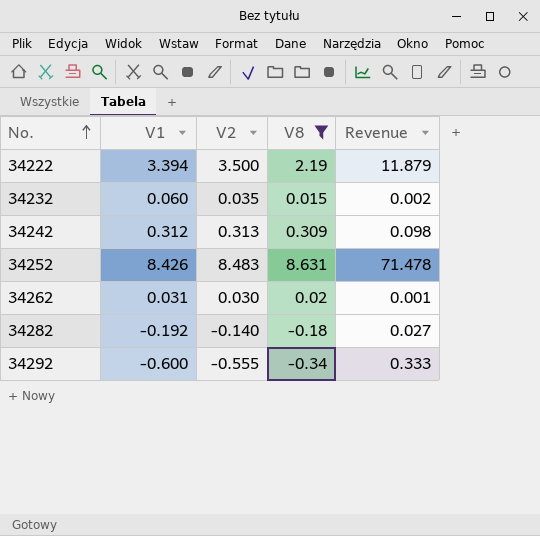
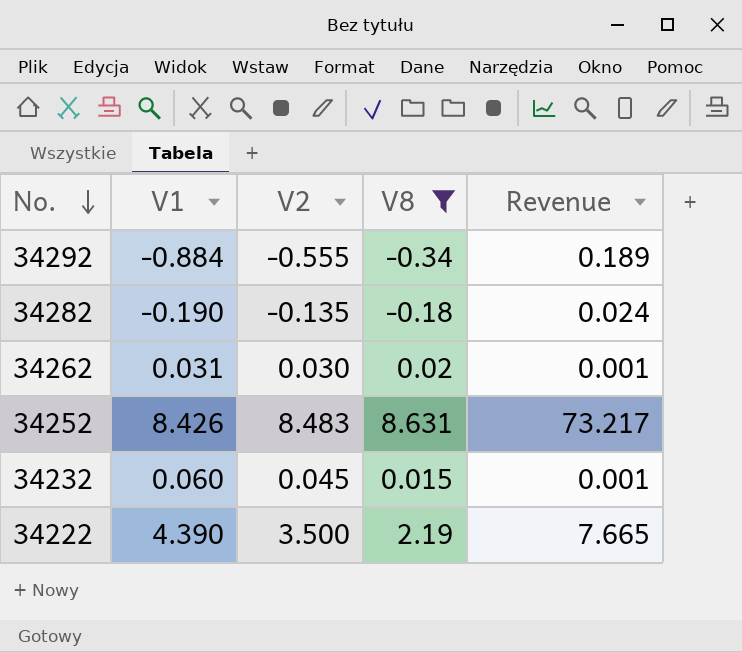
row order: No. ascending -> No. descending
column Revenue | formula: [V1] * [V2] -> [V2] * [V8]
row 34242: 0.312 | 0.313 | 0.309 | 0.098 -> none
34292 | V1: -0.600 -> -0.884
34282 | V1: -0.192 -> -0.190
34282 | V2: -0.140 -> -0.135
34232 | V2: 0.035 -> 0.045
34222 | V1: 3.394 -> 4.390

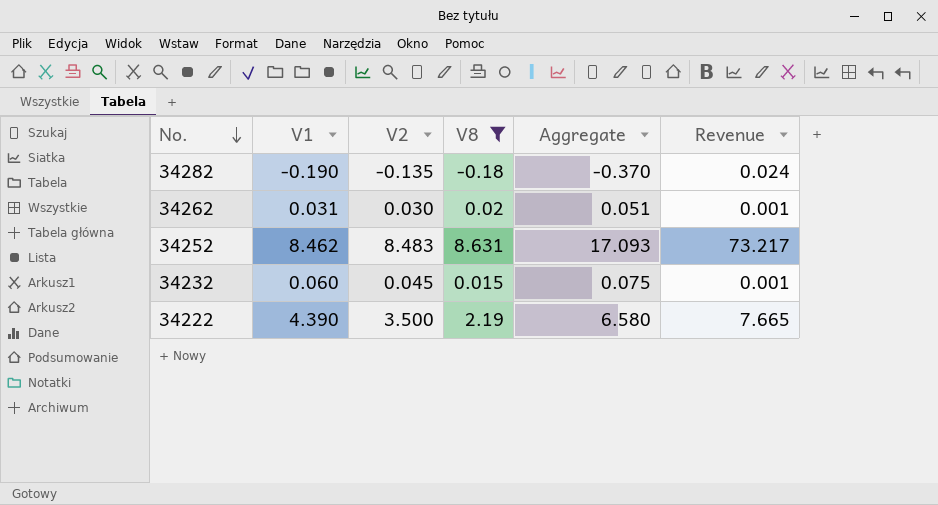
column Aggregate | formula: none -> [V1] + [V8]
row 34292: -0.884 | -0.555 | -0.34 | 0.189 -> none
34252 | V1: 8.426 -> 8.462

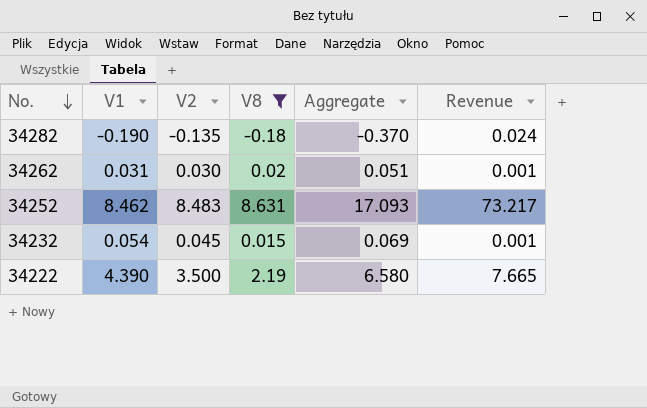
34232 | V1: 0.060 -> 0.054
34232 | Aggregate: 0.075 -> 0.069

